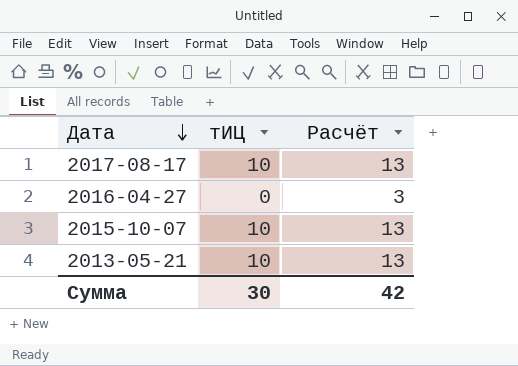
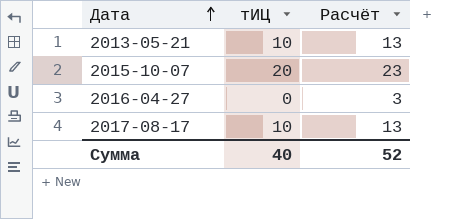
row order: Дата descending -> Дата ascending
2015-10-07 | тИЦ: 10 -> 20
2015-10-07 | Расчёт: 13 -> 23
Сумма | тИЦ: 30 -> 40
Сумма | Расчёт: 42 -> 52

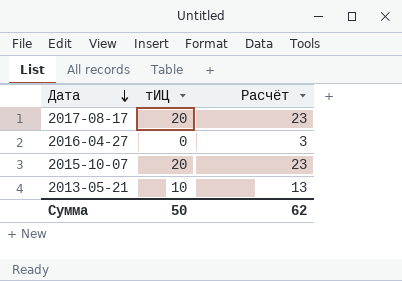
row order: Дата ascending -> Дата descending
2017-08-17 | тИЦ: 10 -> 20
2017-08-17 | Расчёт: 13 -> 23
Сумма | тИЦ: 40 -> 50
Сумма | Расчёт: 52 -> 62

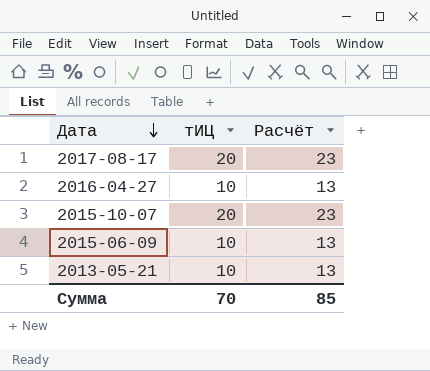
2016-04-27 | тИЦ: 0 -> 10
2016-04-27 | Расчёт: 3 -> 13
row 2015-06-09: none -> 10 | 13
Сумма | тИЦ: 50 -> 70
Сумма | Расчёт: 62 -> 85

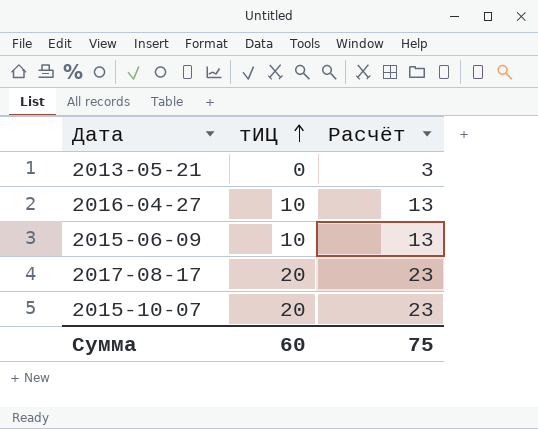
row order: Дата descending -> тИЦ ascending
2013-05-21 | тИЦ: 10 -> 0
2013-05-21 | Расчёт: 13 -> 3
Сумма | тИЦ: 70 -> 60
Сумма | Расчёт: 85 -> 75

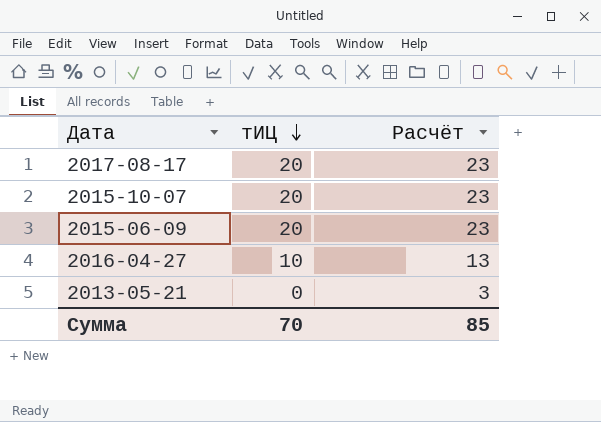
row order: тИЦ ascending -> тИЦ descending
2015-06-09 | тИЦ: 10 -> 20
2015-06-09 | Расчёт: 13 -> 23
Сумма | тИЦ: 60 -> 70
Сумма | Расчёт: 75 -> 85

